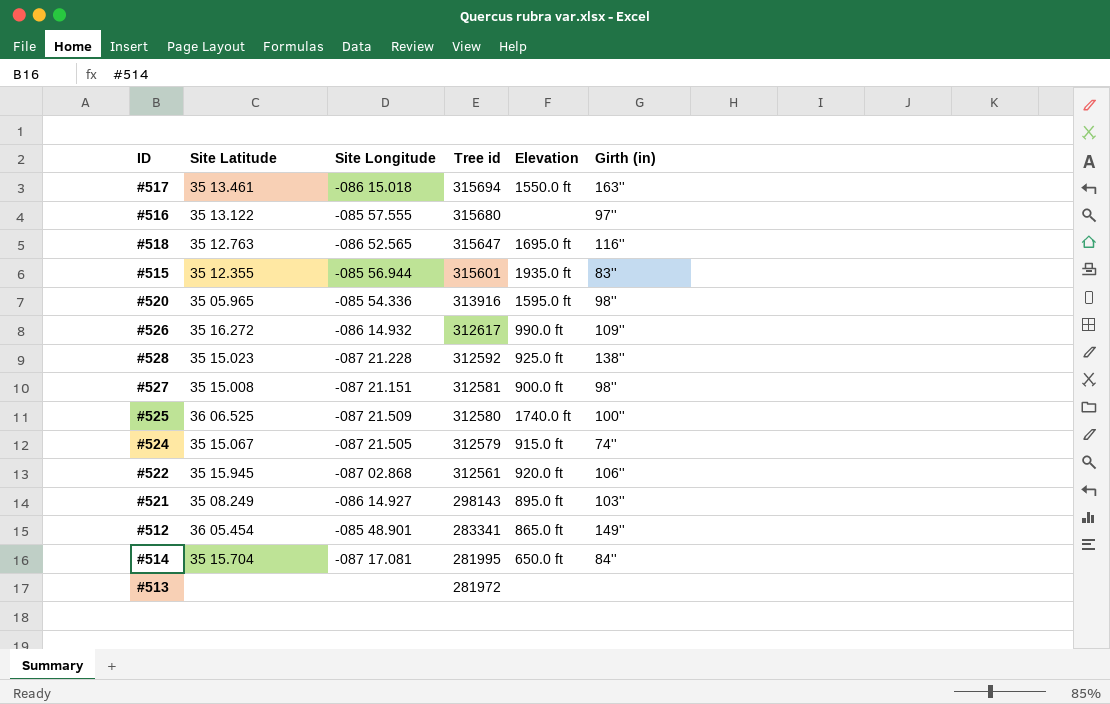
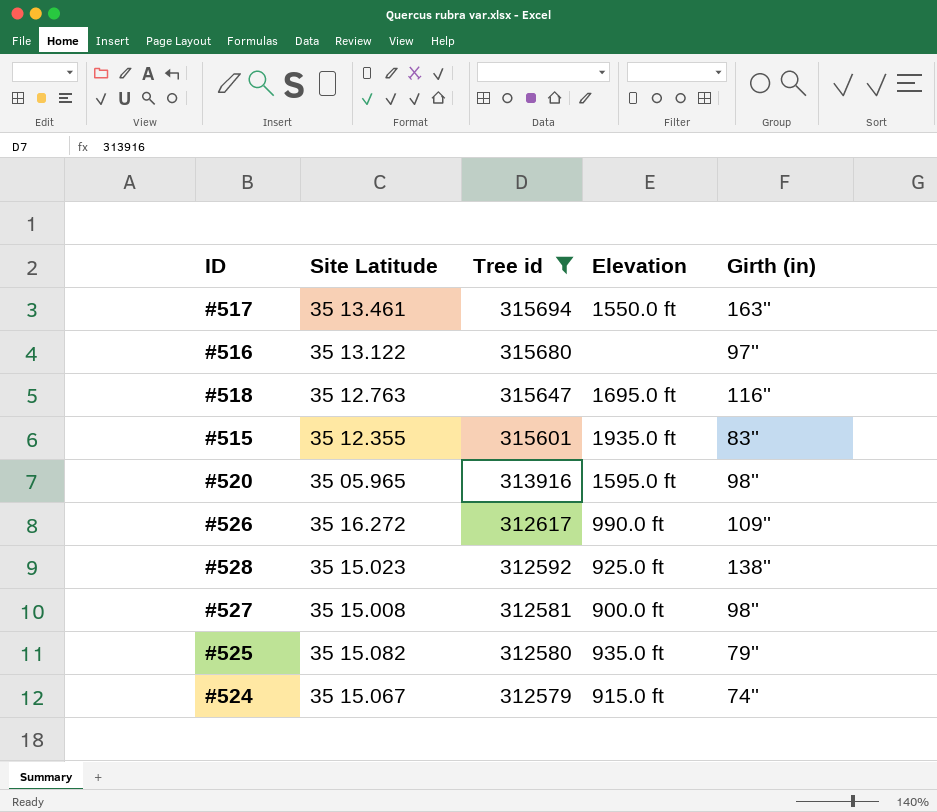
filter: none -> Tree id >= 312579
column Site Longitude | position: 3 -> none
#525 | Site Latitude: 36 06.525 -> 35 15.082
#525 | Elevation: 1740.0 ft -> 935.0 ft
#525 | Girth (in): 100'' -> 79''

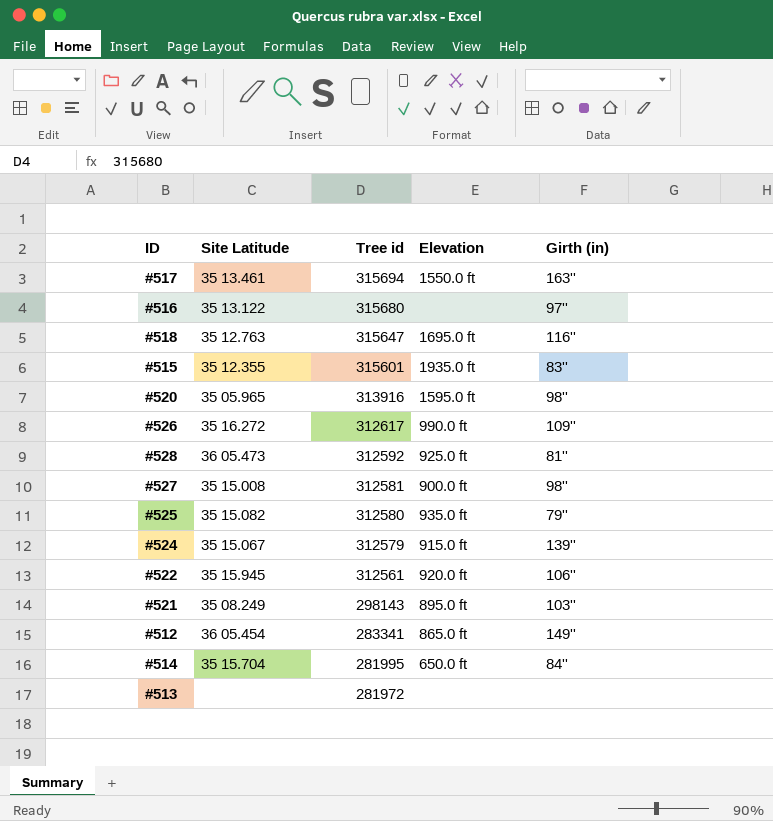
filter: Tree id >= 312579 -> none
#528 | Site Latitude: 35 15.023 -> 36 05.473
#528 | Girth (in): 138'' -> 81''
#524 | Girth (in): 74'' -> 139''

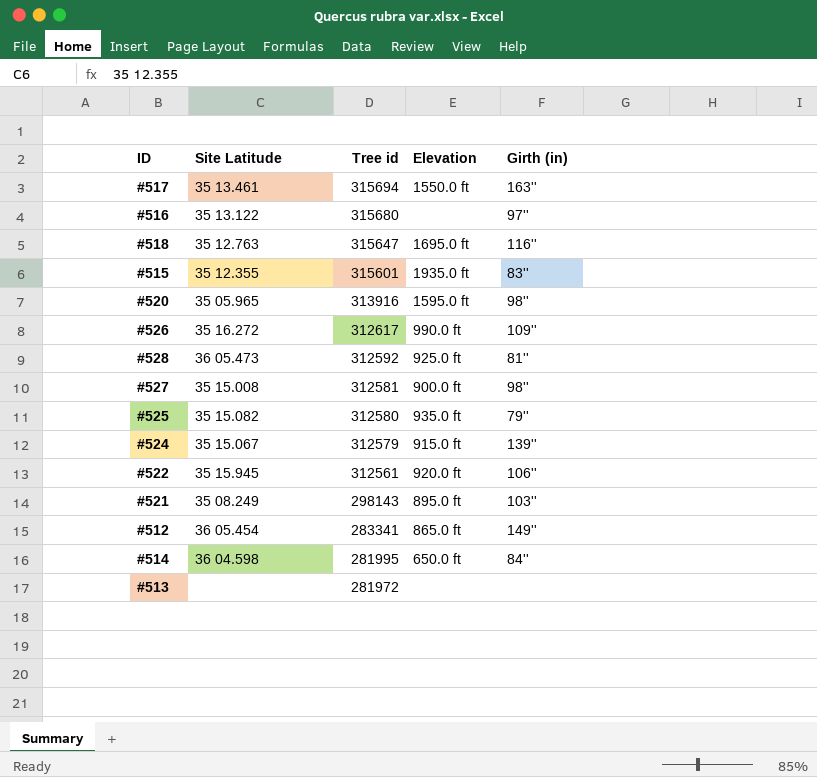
#514 | Site Latitude: 35 15.704 -> 36 04.598

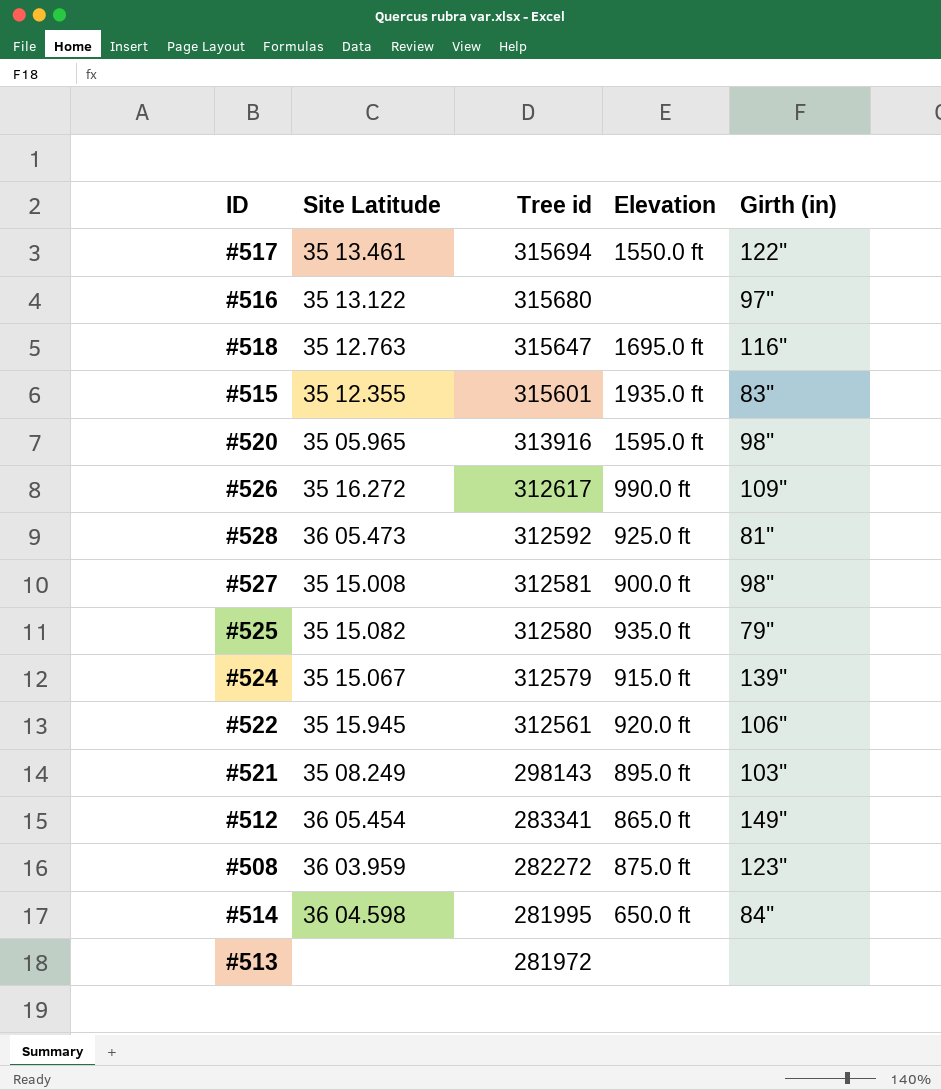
#517 | Girth (in): 163'' -> 122''
row #508: none -> 36 03.959 | 282272 | 875.0 ft | 123''

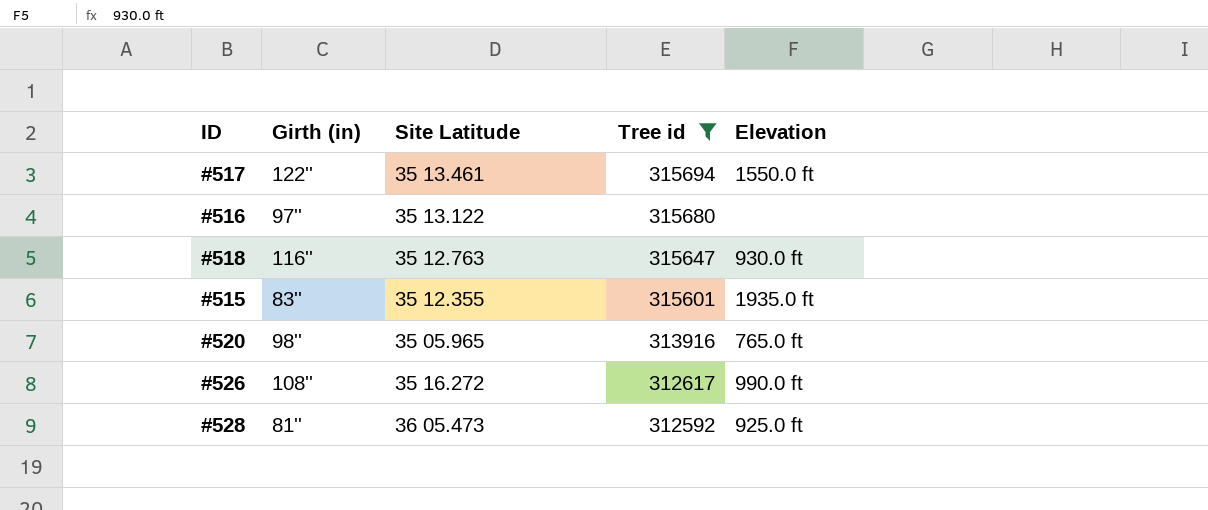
filter: none -> Tree id >= 312592
column Girth (in) | position: 5 -> 2
#518 | Elevation: 1695.0 ft -> 930.0 ft
#520 | Elevation: 1595.0 ft -> 765.0 ft
#526 | Girth (in): 109'' -> 108''

